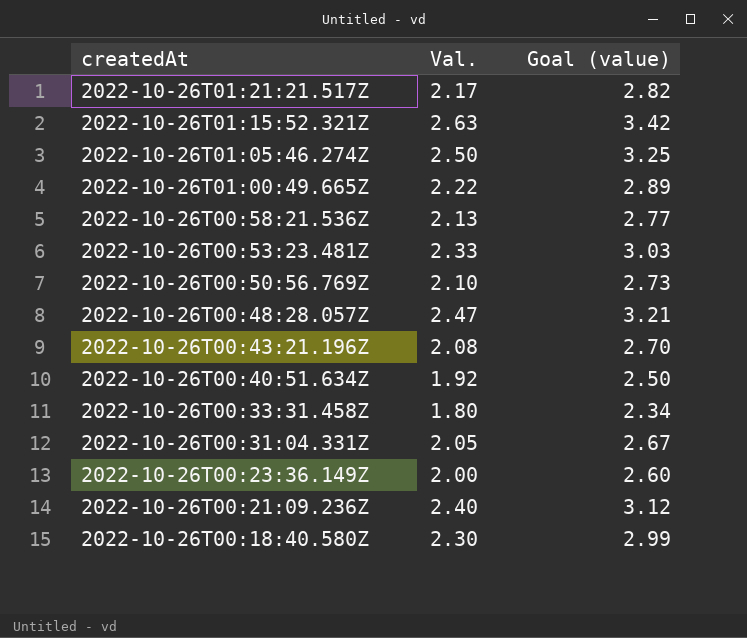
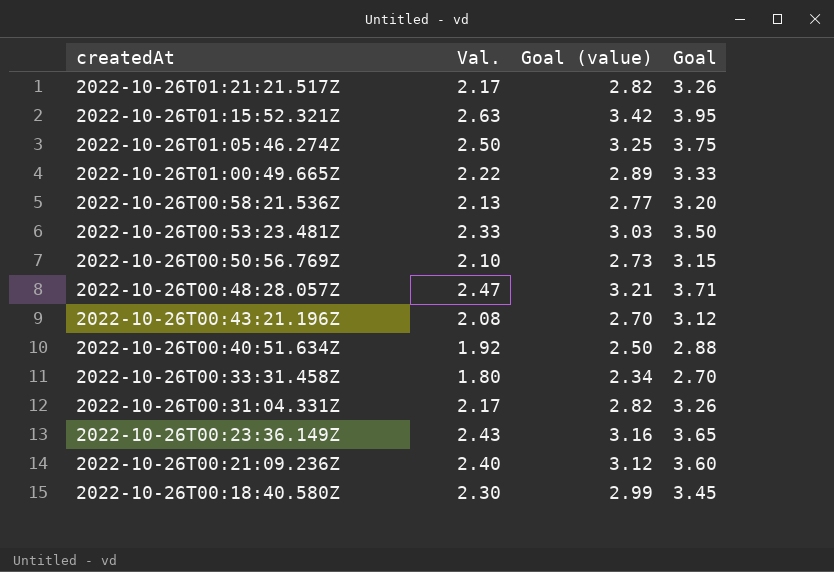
column Goal | formula: none -> [Val.] * 1.5
2022-10-26T00:31:04.331Z | Val.: 2.05 -> 2.17
2022-10-26T00:31:04.331Z | Goal (value): 2.67 -> 2.82
2022-10-26T00:23:36.149Z | Val.: 2.00 -> 2.43
2022-10-26T00:23:36.149Z | Goal (value): 2.60 -> 3.16

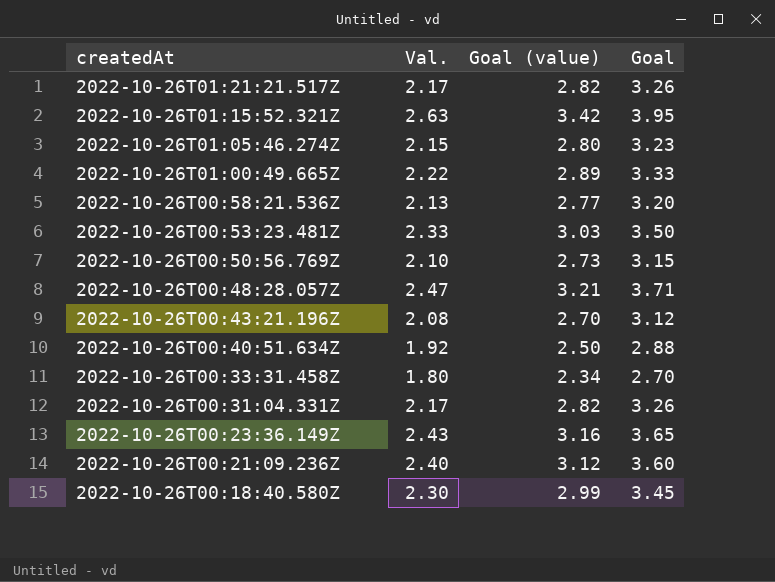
2022-10-26T01:05:46.274Z | Val.: 2.50 -> 2.15
2022-10-26T01:05:46.274Z | Goal (value): 3.25 -> 2.80
2022-10-26T01:05:46.274Z | Goal: 3.75 -> 3.23

